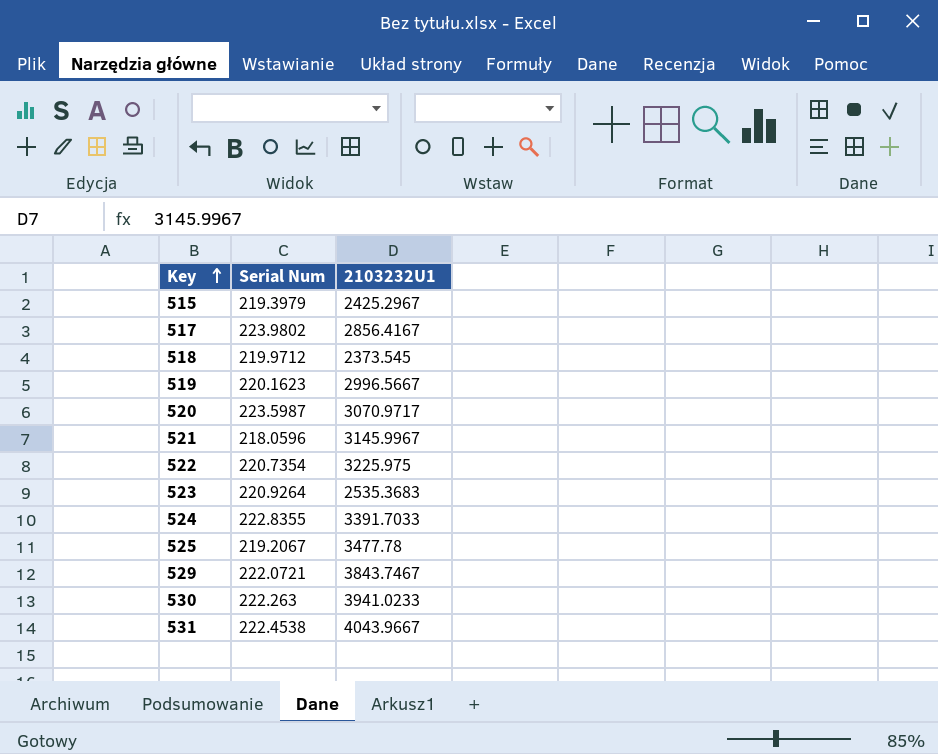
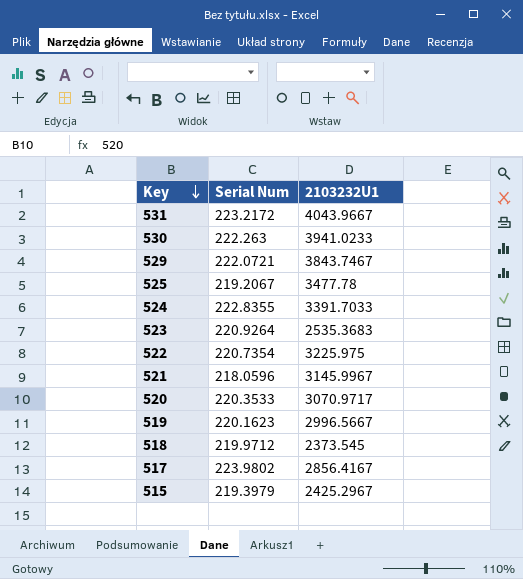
row order: Key ascending -> Key descending
531 | Serial Num: 222.4538 -> 223.2172
520 | Serial Num: 223.5987 -> 220.3533

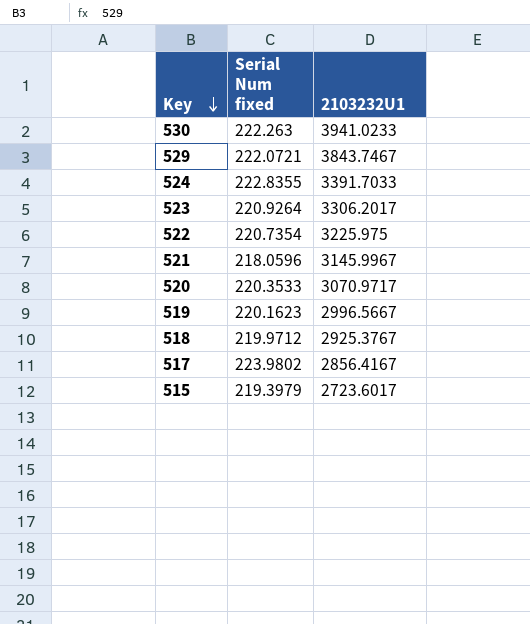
column name: Serial Num -> Serial Num fixed
row 531: 223.2172 | 4043.9667 -> none
row 525: 219.2067 | 3477.78 -> none
523 | 2103232U1: 2535.3683 -> 3306.2017
518 | 2103232U1: 2373.545 -> 2925.3767
515 | 2103232U1: 2425.2967 -> 2723.6017

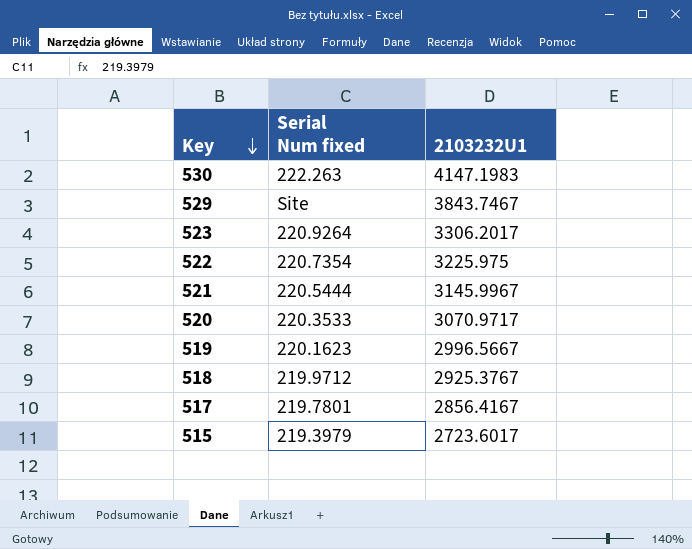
row 524: 222.8355 | 3391.7033 -> none
530 | 2103232U1: 3941.0233 -> 4147.1983
529 | Serial Num fixed: 222.0721 -> Site
521 | Serial Num fixed: 218.0596 -> 220.5444
517 | Serial Num fixed: 223.9802 -> 219.7801

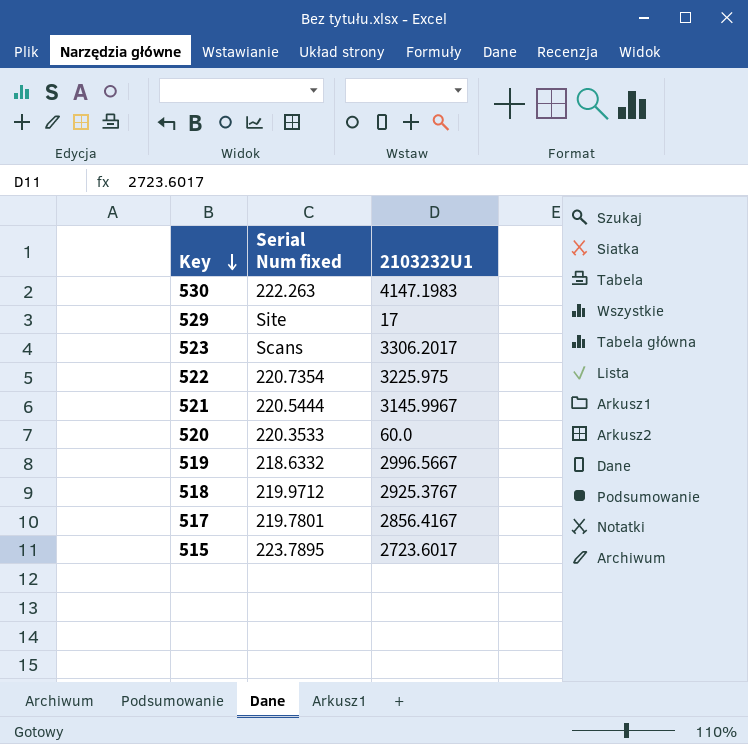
529 | 2103232U1: 3843.7467 -> 17
523 | Serial Num fixed: 220.9264 -> Scans
520 | 2103232U1: 3070.9717 -> 60.0
519 | Serial Num fixed: 220.1623 -> 218.6332
515 | Serial Num fixed: 219.3979 -> 223.7895

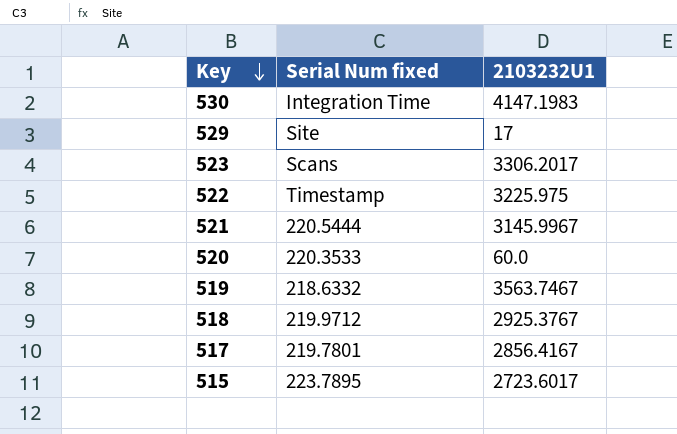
530 | Serial Num fixed: 222.263 -> Integration Time
522 | Serial Num fixed: 220.7354 -> Timestamp
519 | 2103232U1: 2996.5667 -> 3563.7467

